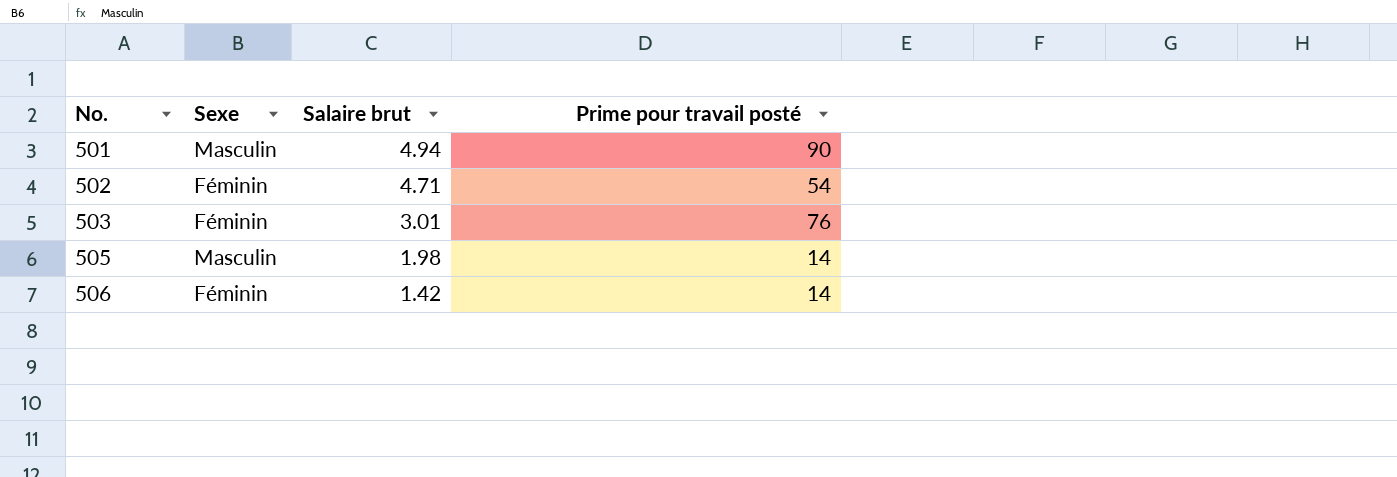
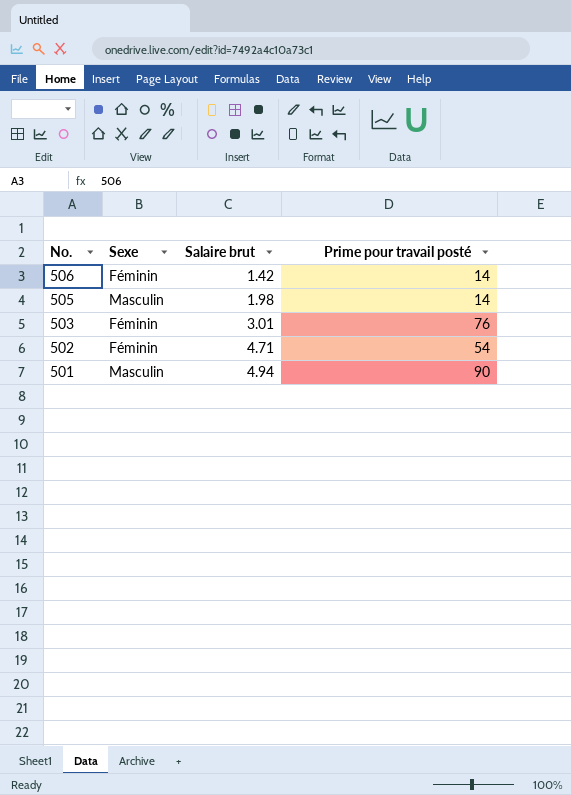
row order: No. ascending -> No. descending

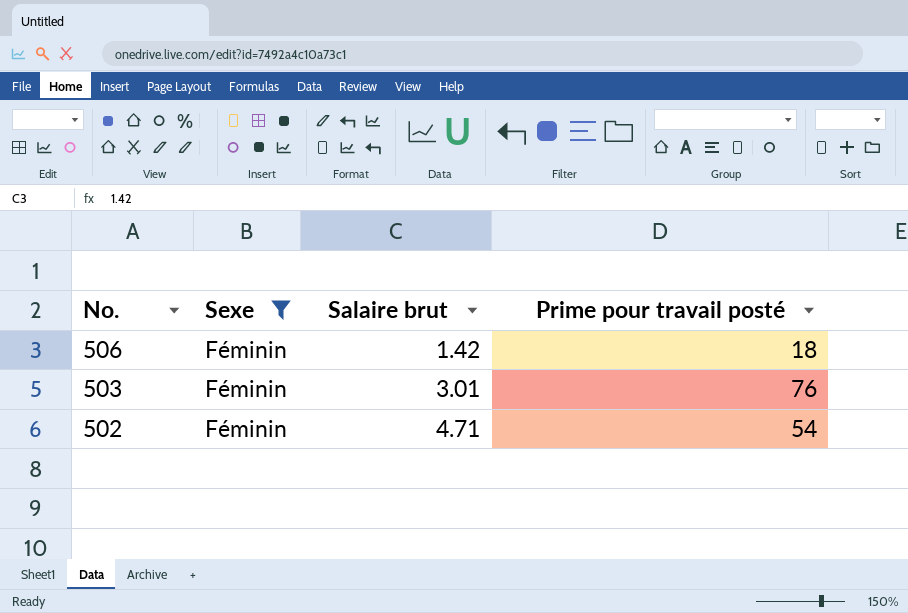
filter: none -> Sexe = Féminin
506 | Prime pour travail posté: 14 -> 18

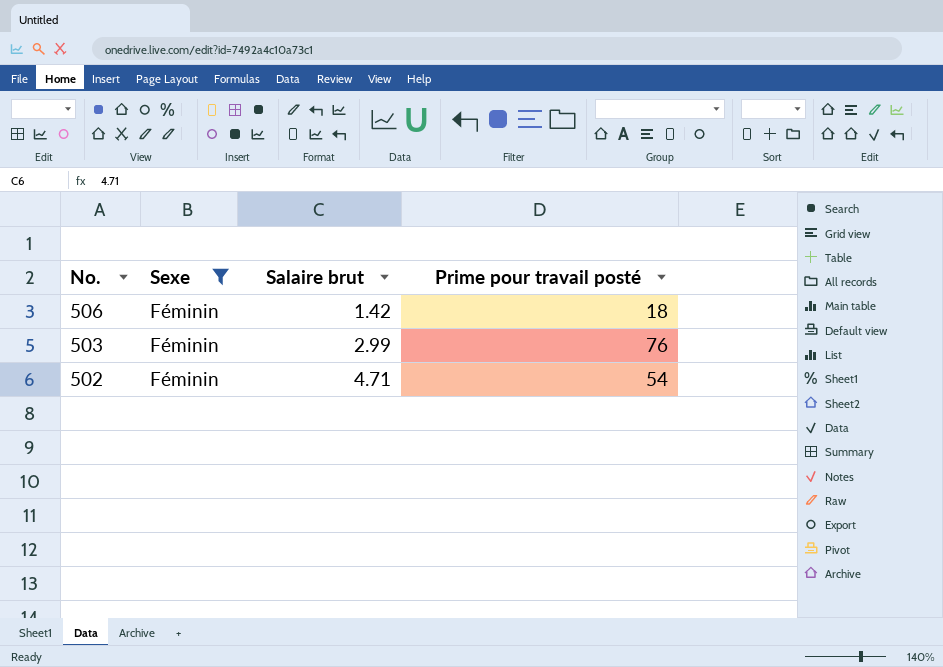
503 | Salaire brut: 3.01 -> 2.99

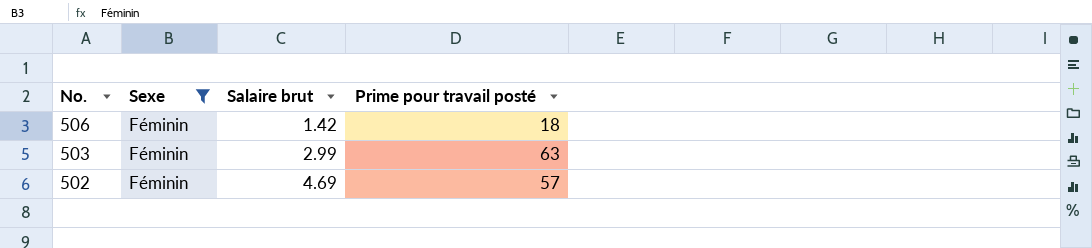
503 | Prime pour travail posté: 76 -> 63
502 | Salaire brut: 4.71 -> 4.69
502 | Prime pour travail posté: 54 -> 57

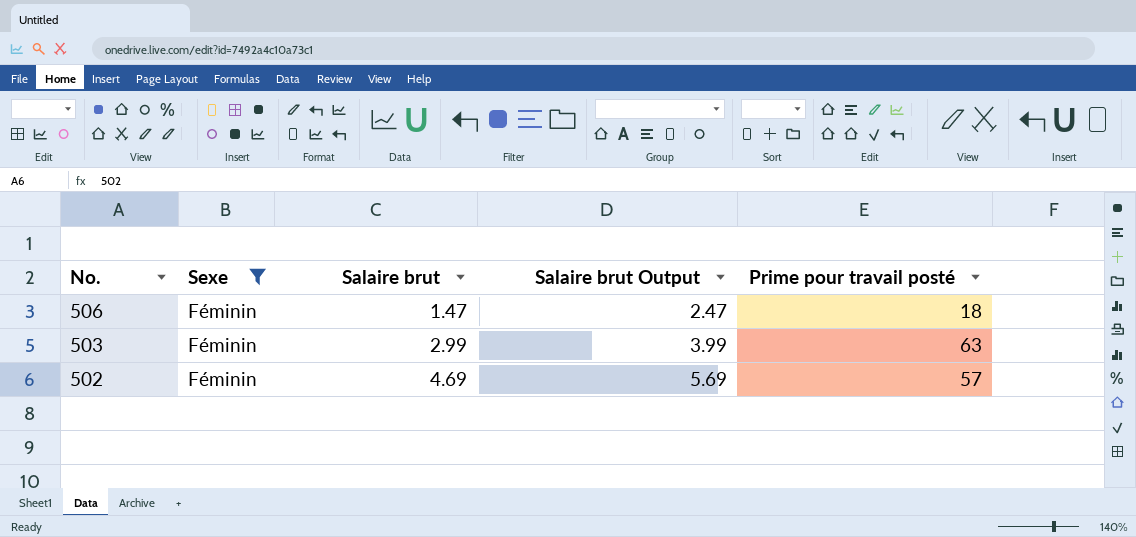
column Salaire brut Output | formula: none -> [Salaire brut] + 1
506 | Salaire brut: 1.42 -> 1.47

